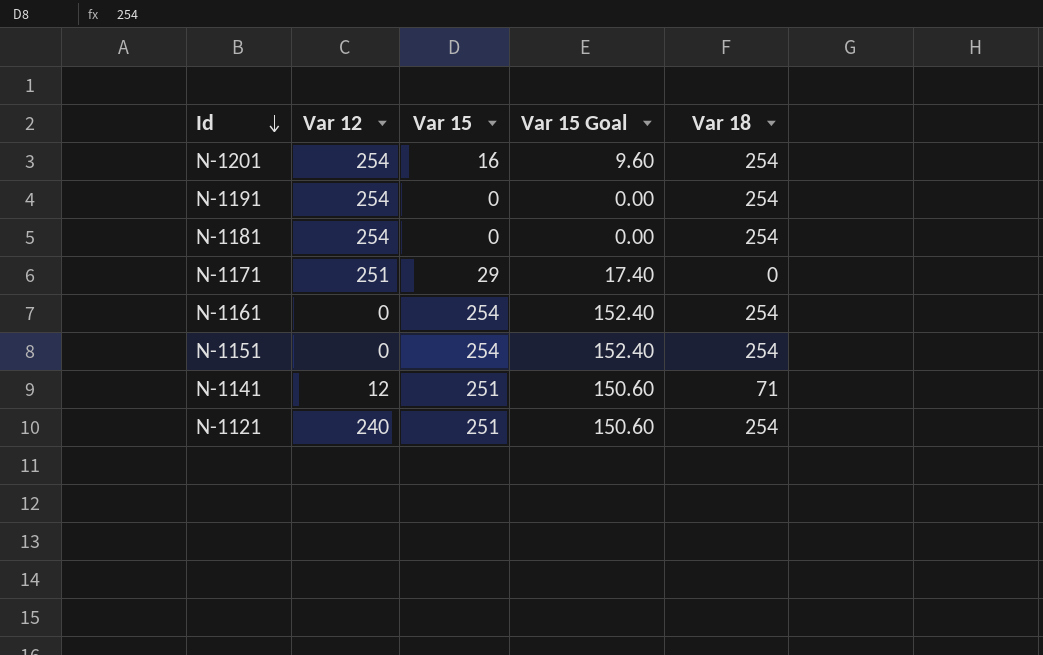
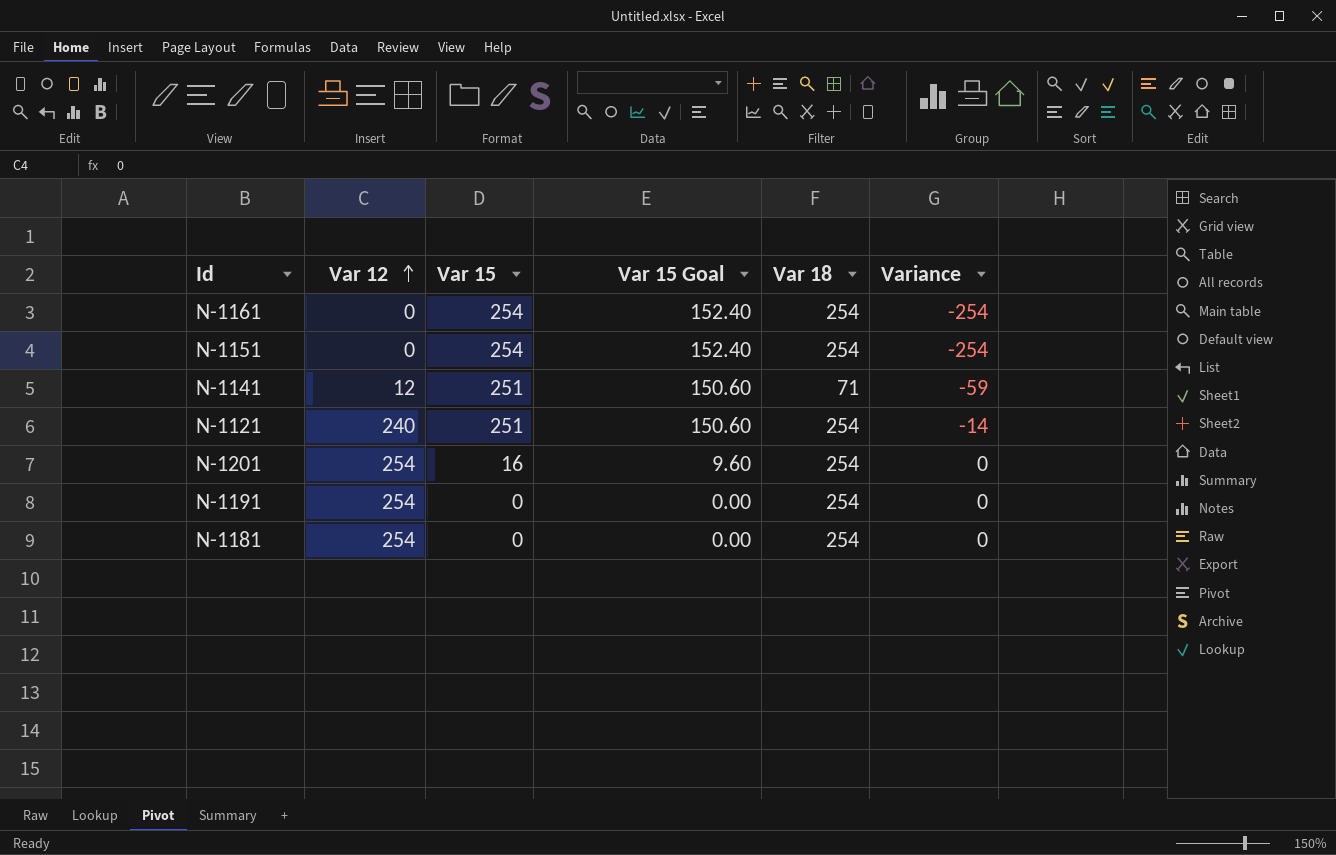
row order: Id descending -> Var 12 ascending
column Variance | formula: none -> [Var 12] - [Var 18]
row N-1171: 251 | 29 | 17.40 | 0 -> none

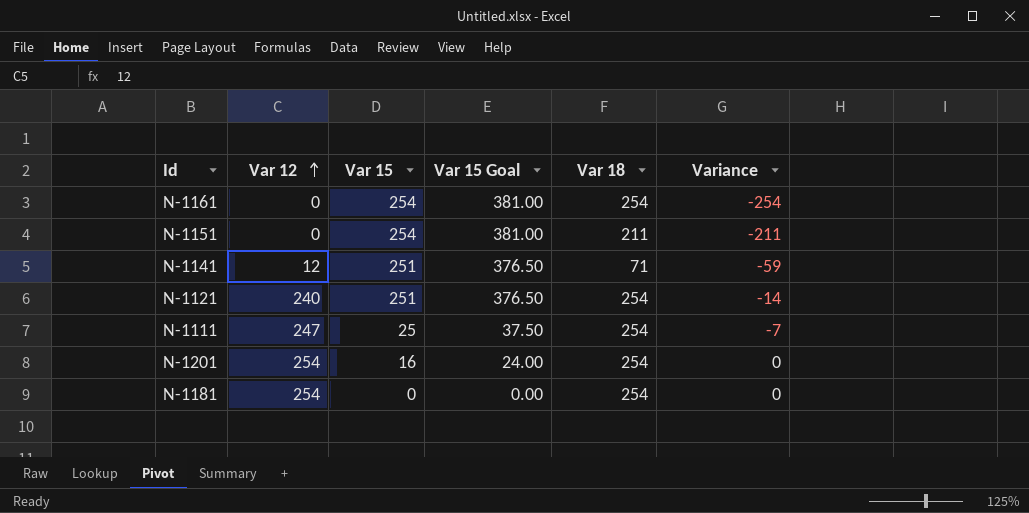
column Var 15 Goal | formula: [Var 15] * 0.6 -> [Var 15] * 1.5
row N-1191: 254 | 0 | 0.00 | 254 | 0 -> none
N-1151 | Var 18: 254 -> 211
N-1151 | Variance: -254 -> -211
row N-1111: none -> 247 | 25 | 37.50 | 254 | -7

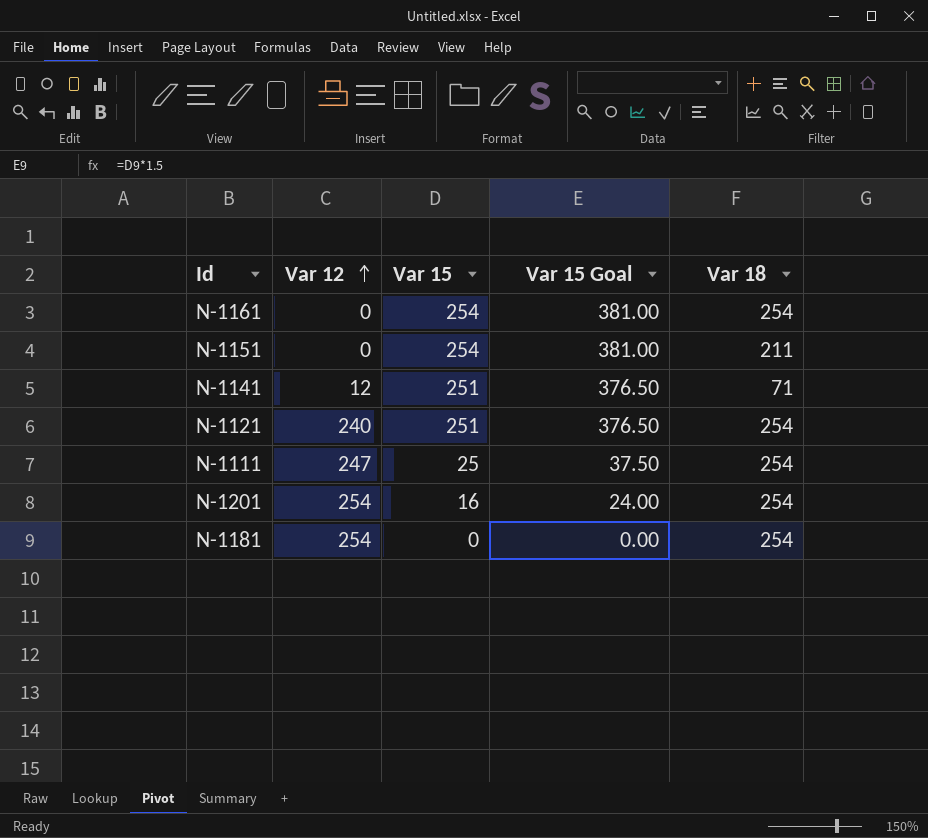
column Variance | formula: [Var 12] - [Var 18] -> none

